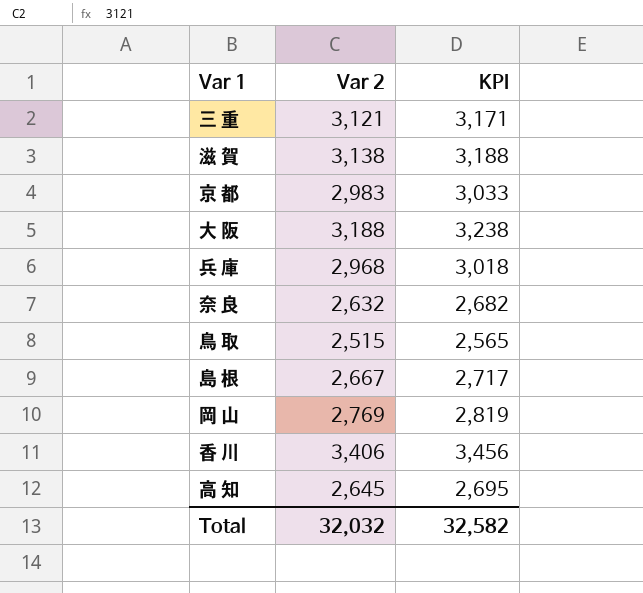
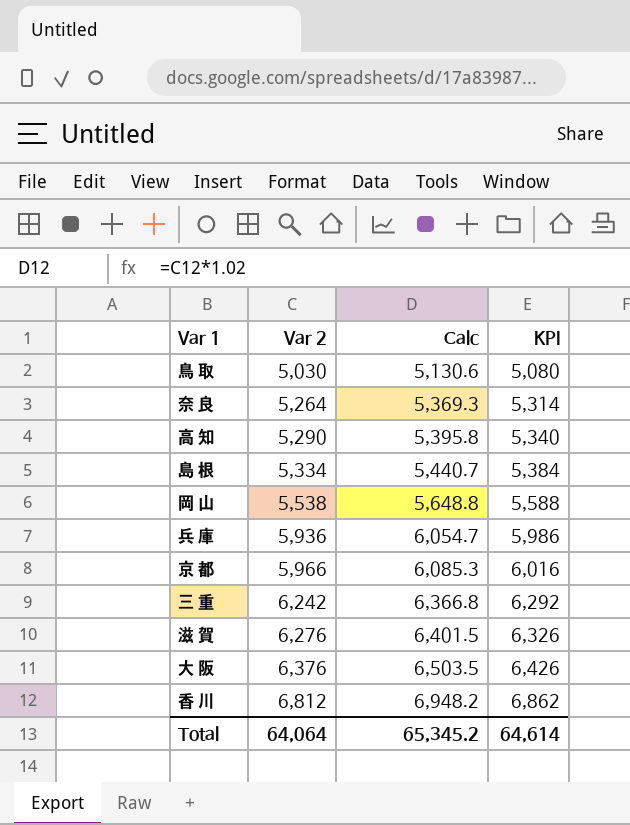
row order: none -> Var 2 ascending
column Calc | formula: none -> [Var 2] * 1.02
鳥 取 | Var 2: 2,515 -> 5,030
鳥 取 | KPI: 2,565 -> 5,080
奈 良 | Var 2: 2,632 -> 5,264
奈 良 | KPI: 2,682 -> 5,314
高 知 | Var 2: 2,645 -> 5,290
高 知 | KPI: 2,695 -> 5,340
島 根 | Var 2: 2,667 -> 5,334
島 根 | KPI: 2,717 -> 5,384
岡 山 | Var 2: 2,769 -> 5,538
岡 山 | KPI: 2,819 -> 5,588
兵 庫 | Var 2: 2,968 -> 5,936
兵 庫 | KPI: 3,018 -> 5,986
京 都 | Var 2: 2,983 -> 5,966
京 都 | KPI: 3,033 -> 6,016
三 重 | Var 2: 3,121 -> 6,242
三 重 | KPI: 3,171 -> 6,292
滋 賀 | Var 2: 3,138 -> 6,276
滋 賀 | KPI: 3,188 -> 6,326
大 阪 | Var 2: 3,188 -> 6,376
大 阪 | KPI: 3,238 -> 6,426
香 川 | Var 2: 3,406 -> 6,812
香 川 | KPI: 3,456 -> 6,862
Total | Var 2: 32,032 -> 64,064
Total | KPI: 32,582 -> 64,614

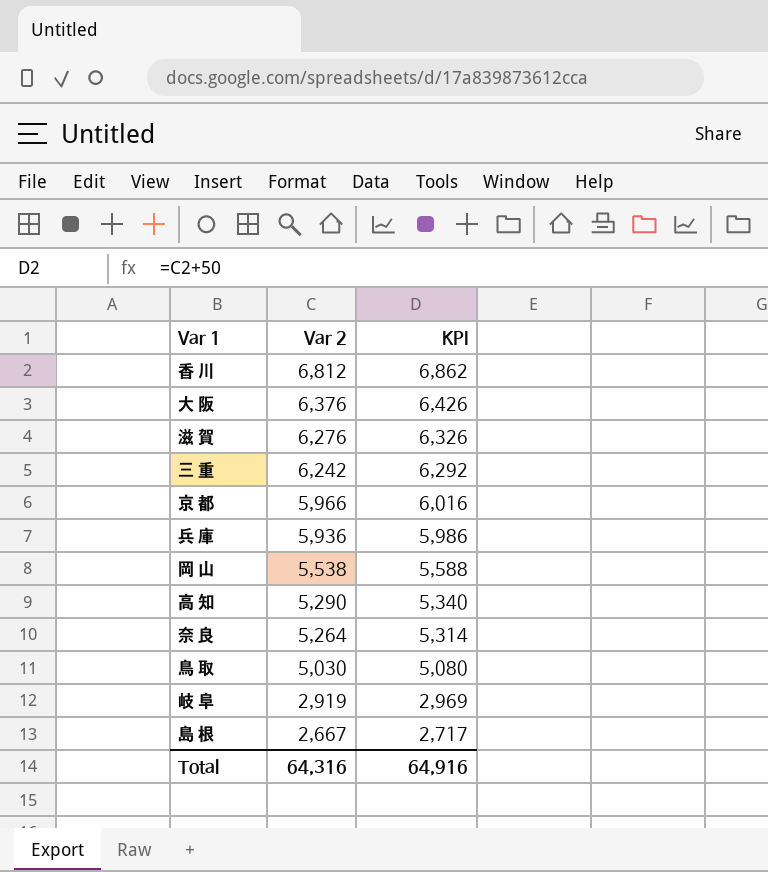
row order: Var 2 ascending -> Var 2 descending
column Calc | formula: [Var 2] * 1.02 -> none
row 岐 阜: none -> 2,919 | 2,969
島 根 | Var 2: 5,334 -> 2,667
島 根 | KPI: 5,384 -> 2,717
Total | Var 2: 64,064 -> 64,316
Total | KPI: 64,614 -> 64,916

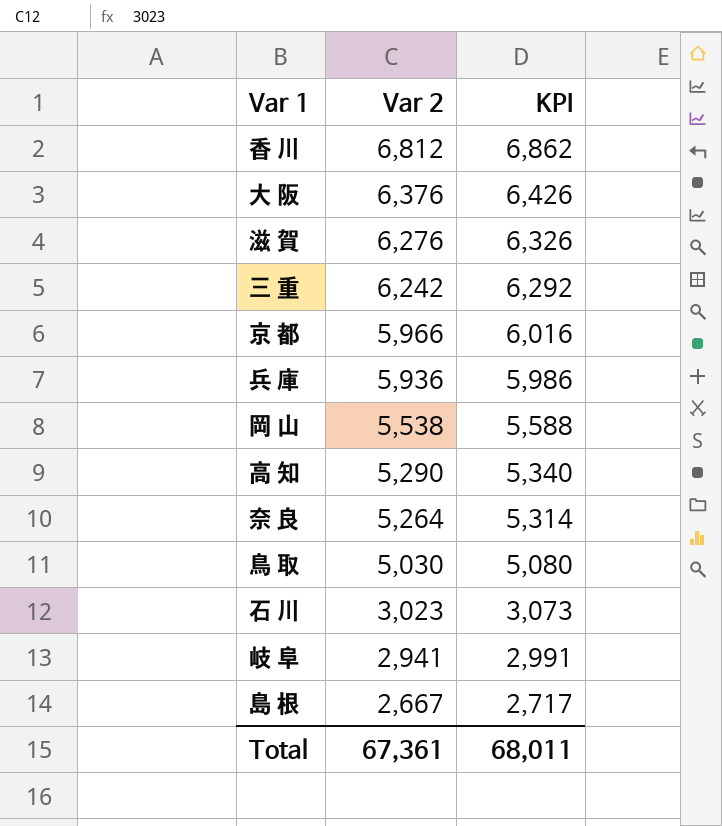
row 石 川: none -> 3,023 | 3,073
岐 阜 | Var 2: 2,919 -> 2,941
岐 阜 | KPI: 2,969 -> 2,991
Total | Var 2: 64,316 -> 67,361
Total | KPI: 64,916 -> 68,011

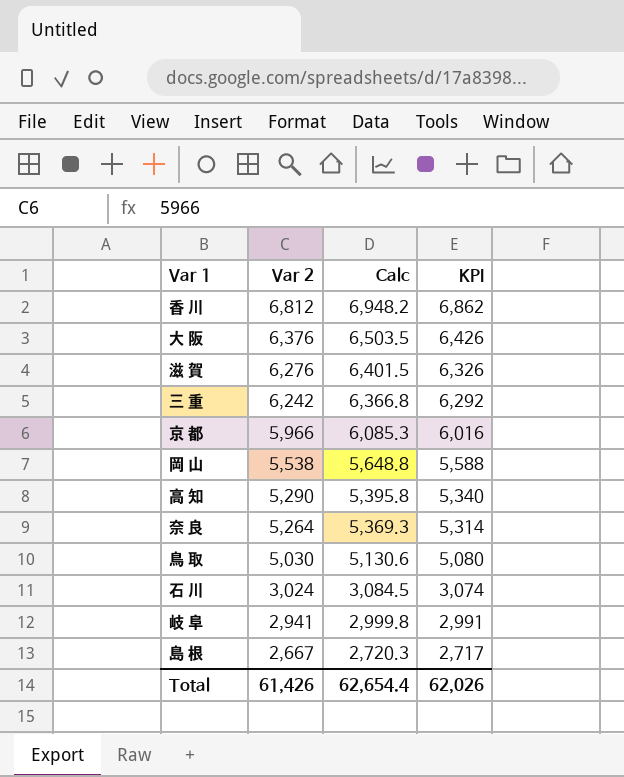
column Calc | formula: none -> [Var 2] * 1.02
row 兵 庫: 5,936 | 5,986 -> none
石 川 | Var 2: 3,023 -> 3,024
石 川 | KPI: 3,073 -> 3,074
Total | Var 2: 67,361 -> 61,426
Total | KPI: 68,011 -> 62,026

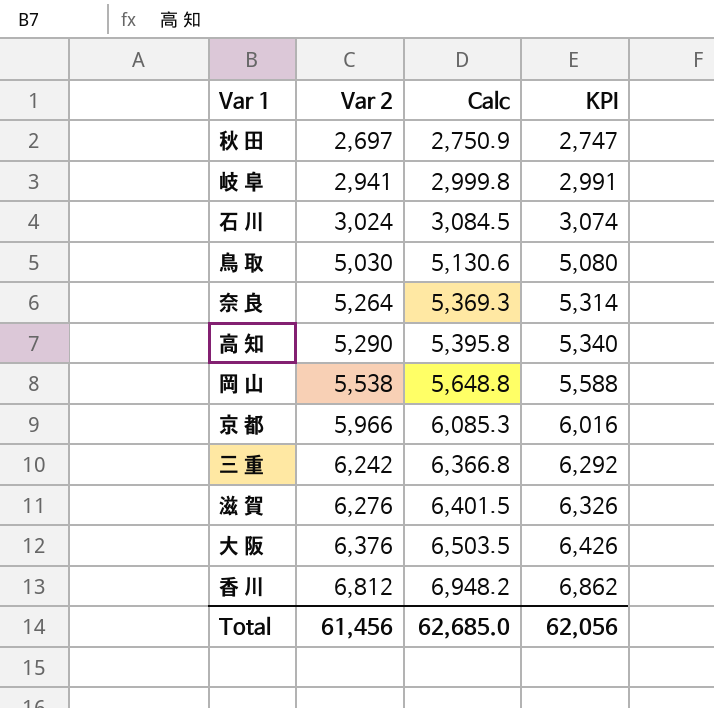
row order: Var 2 descending -> Var 2 ascending
row 島 根: 2,667 | 2,720.3 | 2,717 -> none
row 秋 田: none -> 2,697 | 2,750.9 | 2,747
Total | Var 2: 61,426 -> 61,456
Total | Calc: 62,654.4 -> 62,685.0
Total | KPI: 62,026 -> 62,056

